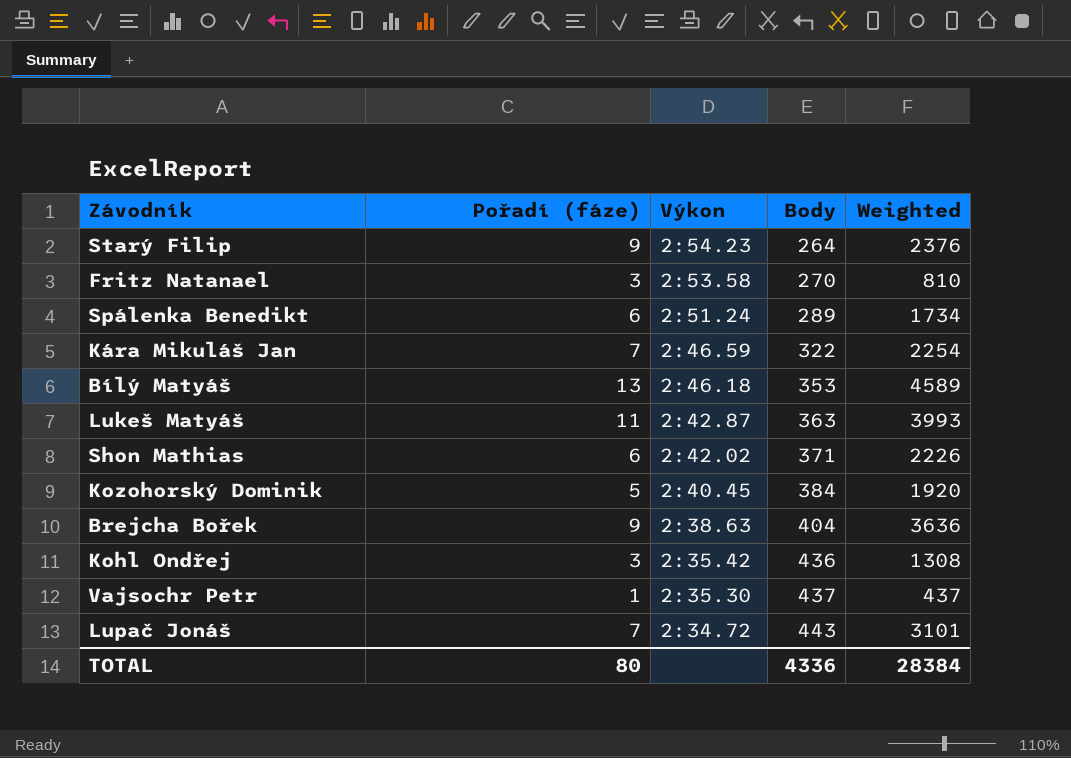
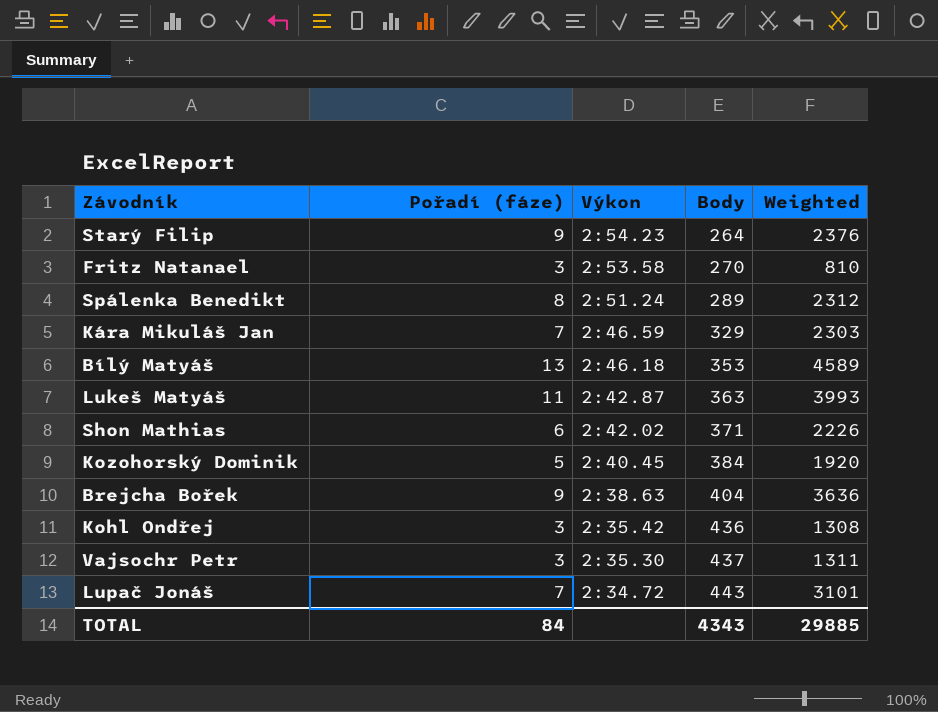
Spálenka Benedikt | Pořadí (fáze): 6 -> 8
Spálenka Benedikt | Weighted: 1734 -> 2312
Kára Mikuláš Jan | Body: 322 -> 329
Kára Mikuláš Jan | Weighted: 2254 -> 2303
Vajsochr Petr | Pořadí (fáze): 1 -> 3
Vajsochr Petr | Weighted: 437 -> 1311
TOTAL | Pořadí (fáze): 80 -> 84
TOTAL | Body: 4336 -> 4343
TOTAL | Weighted: 28384 -> 29885

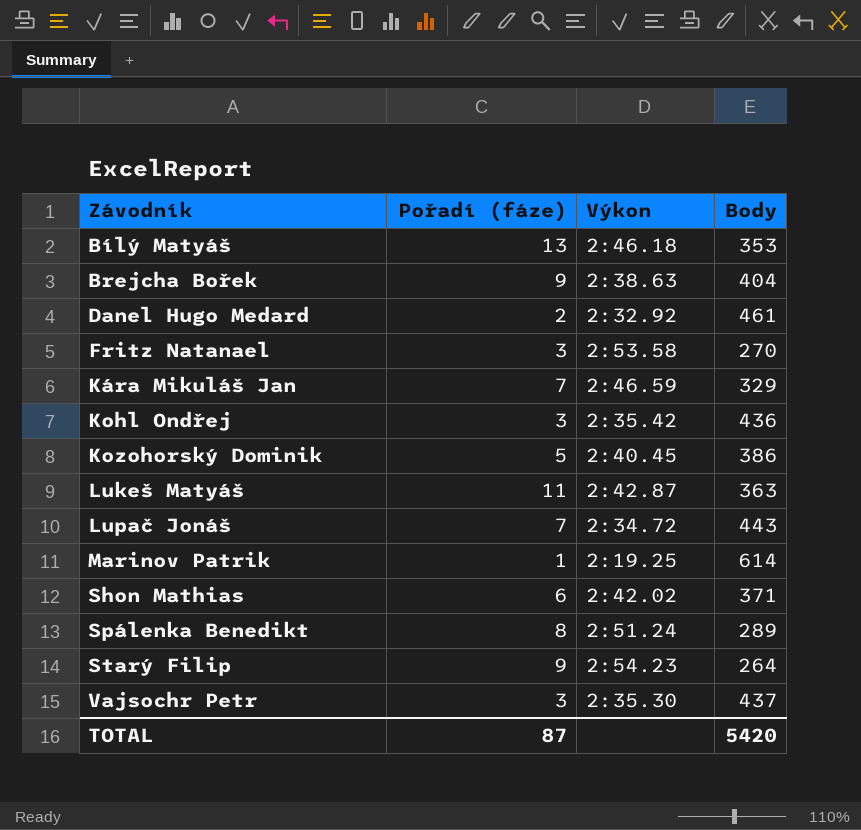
row order: Výkon descending -> Závodník ascending
column Weighted | formula: [Pořadí (fáze)] * [Body] -> none
row Danel Hugo Medard: none -> 2 | 2:32.92 | 461
Kozohorský Dominik | Body: 384 -> 386
row Marinov Patrik: none -> 1 | 2:19.25 | 614
TOTAL | Pořadí (fáze): 84 -> 87
TOTAL | Body: 4343 -> 5420

